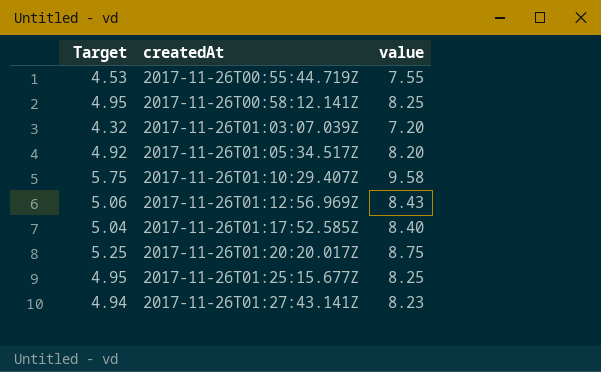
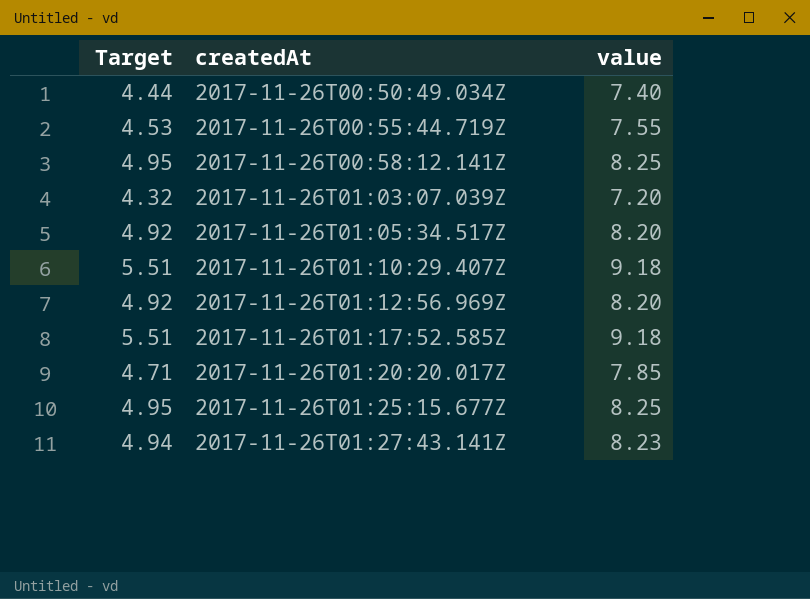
row 2017-11-26T00:50:49.034Z: none -> 4.44 | 7.40
2017-11-26T01:10:29.407Z | Target: 5.75 -> 5.51
2017-11-26T01:10:29.407Z | value: 9.58 -> 9.18
2017-11-26T01:12:56.969Z | Target: 5.06 -> 4.92
2017-11-26T01:12:56.969Z | value: 8.43 -> 8.20
2017-11-26T01:17:52.585Z | Target: 5.04 -> 5.51
2017-11-26T01:17:52.585Z | value: 8.40 -> 9.18
2017-11-26T01:20:20.017Z | Target: 5.25 -> 4.71
2017-11-26T01:20:20.017Z | value: 8.75 -> 7.85

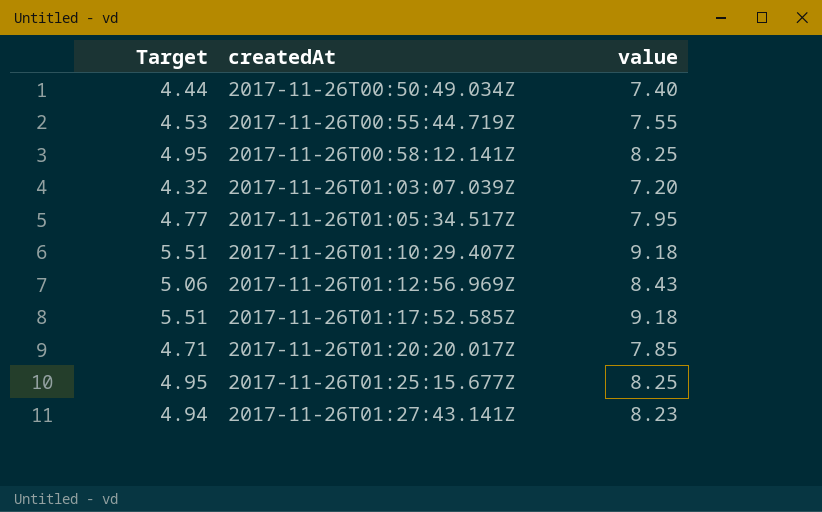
2017-11-26T01:05:34.517Z | Target: 4.92 -> 4.77
2017-11-26T01:05:34.517Z | value: 8.20 -> 7.95
2017-11-26T01:12:56.969Z | Target: 4.92 -> 5.06
2017-11-26T01:12:56.969Z | value: 8.20 -> 8.43

